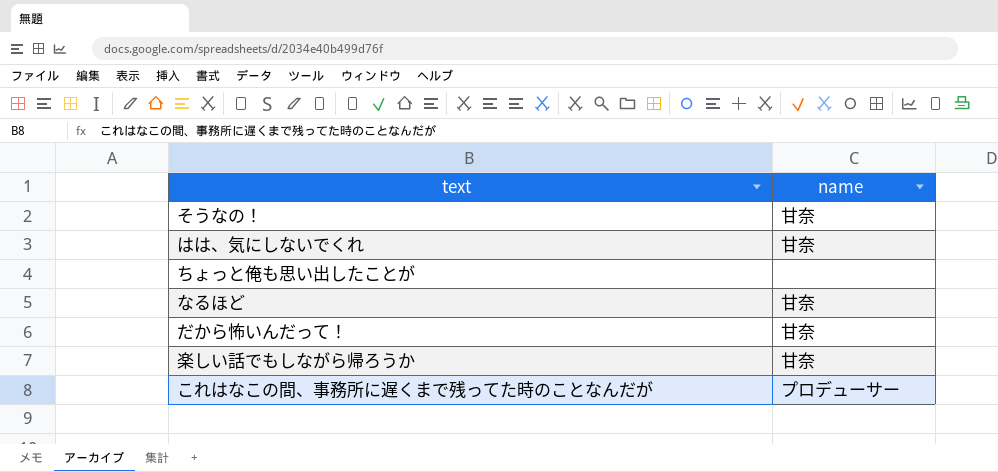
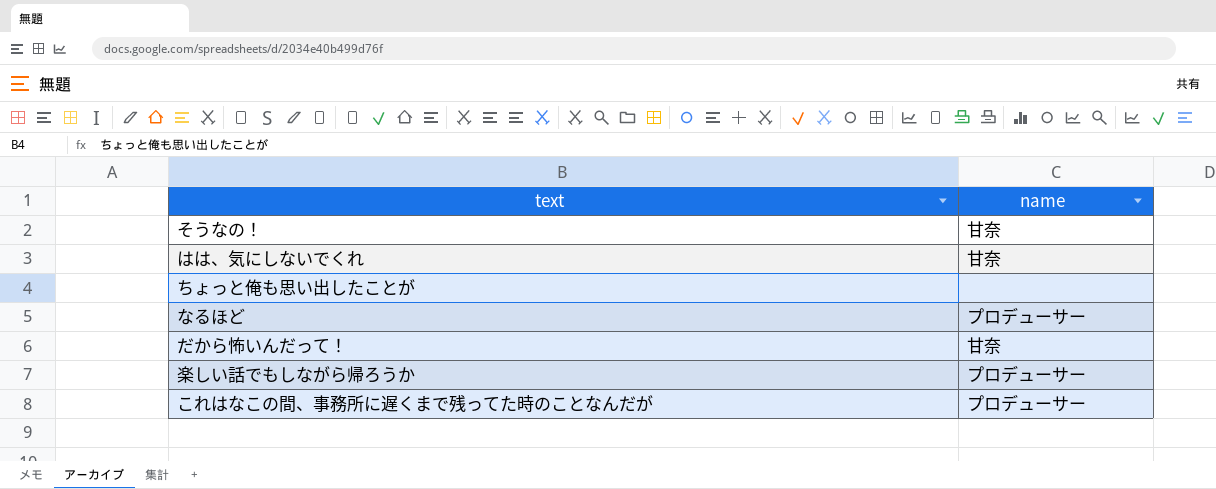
なるほど | name: 甘奈 -> プロデューサー
楽しい話でもしながら帰ろうか | name: 甘奈 -> プロデューサー

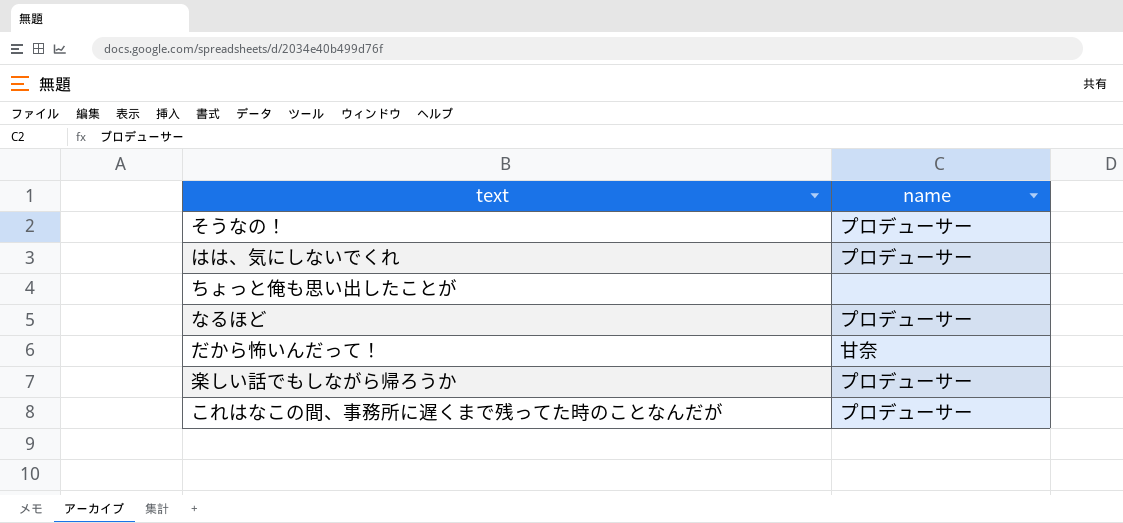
そうなの！ | name: 甘奈 -> プロデューサー
はは、気にしないでくれ | name: 甘奈 -> プロデューサー

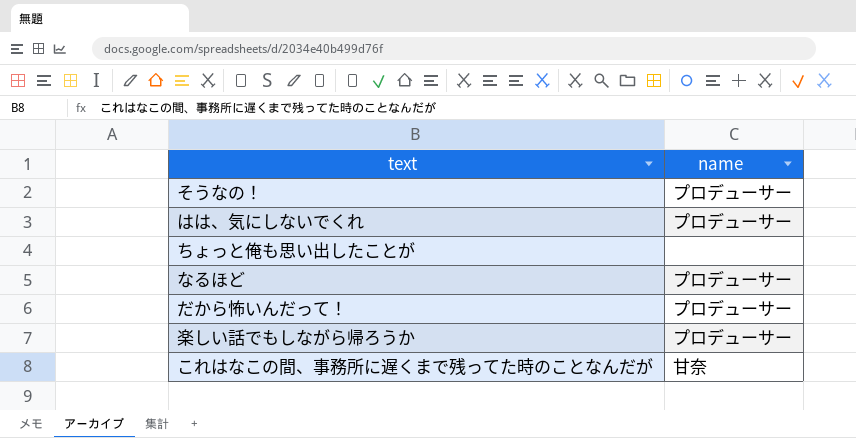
だから怖いんだって！ | name: 甘奈 -> プロデューサー
これはなこの間、事務所に遅くまで残ってた時のことなんだが | name: プロデューサー -> 甘奈

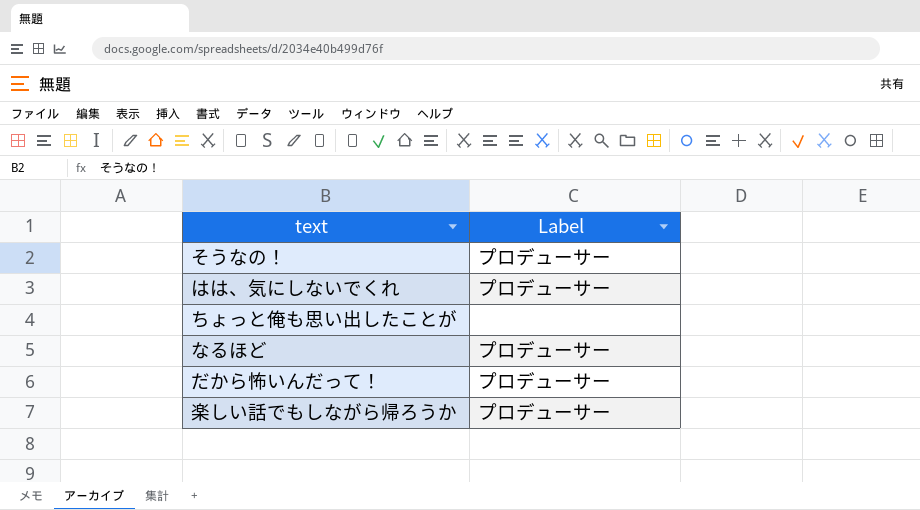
column name: name -> Label
row これはなこの間、事務所に遅くまで残ってた時のことなんだが: 甘奈 -> none

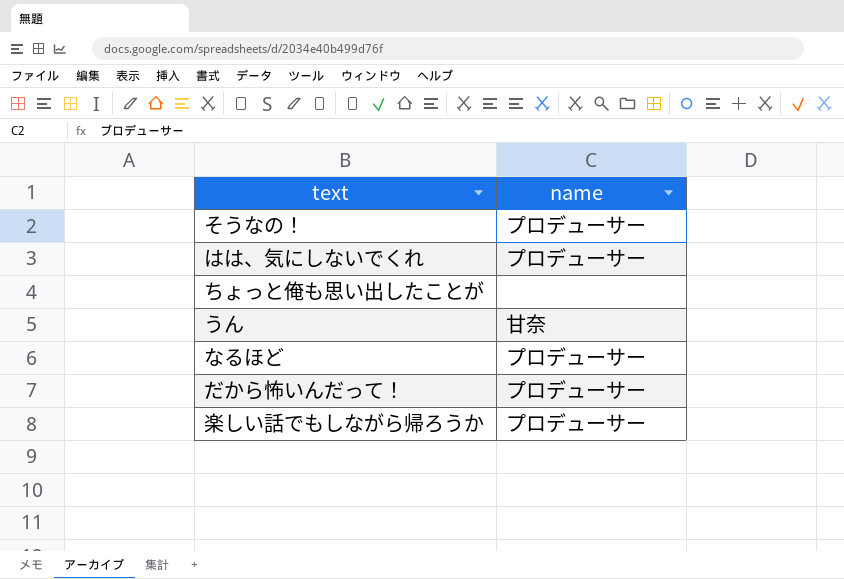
column name: Label -> name
row うん: none -> 甘奈

